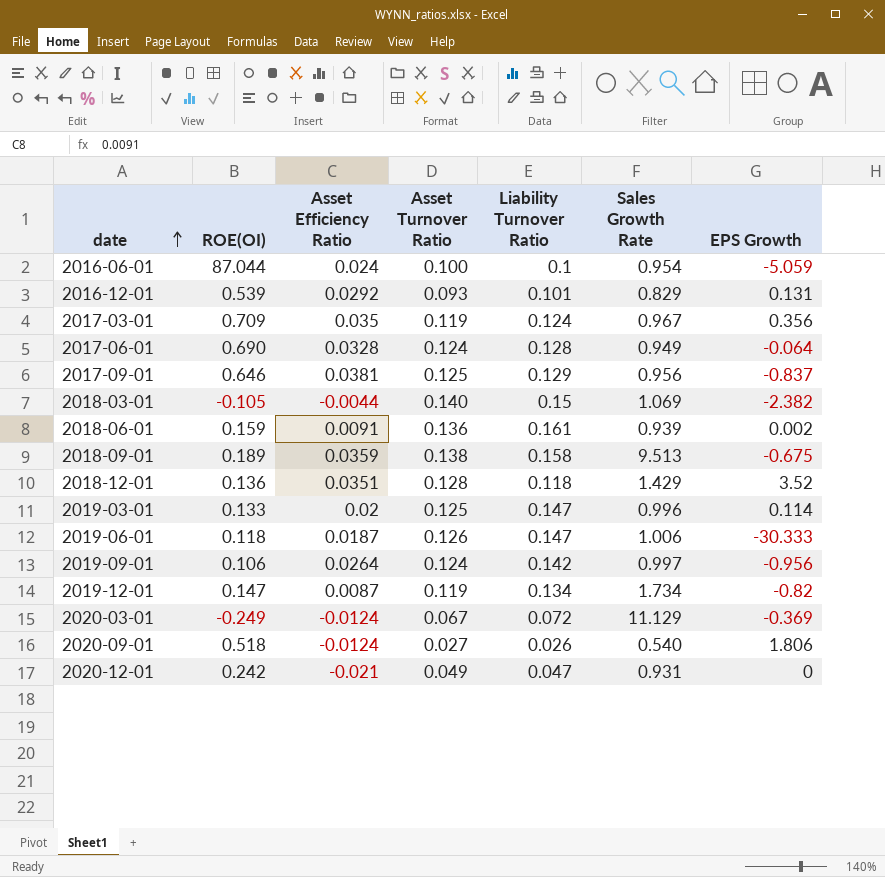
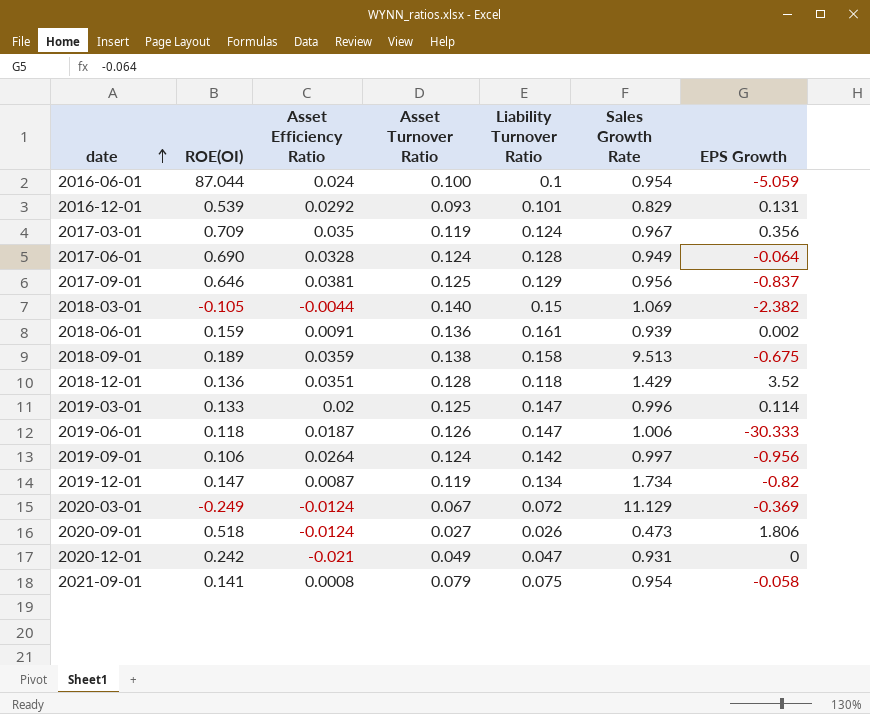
2020-09-01 | Sales Growth Rate: 0.540 -> 0.473
row 2021-09-01: none -> 0.141 | 0.0008 | 0.079 | 0.075 | 0.954 | -0.058

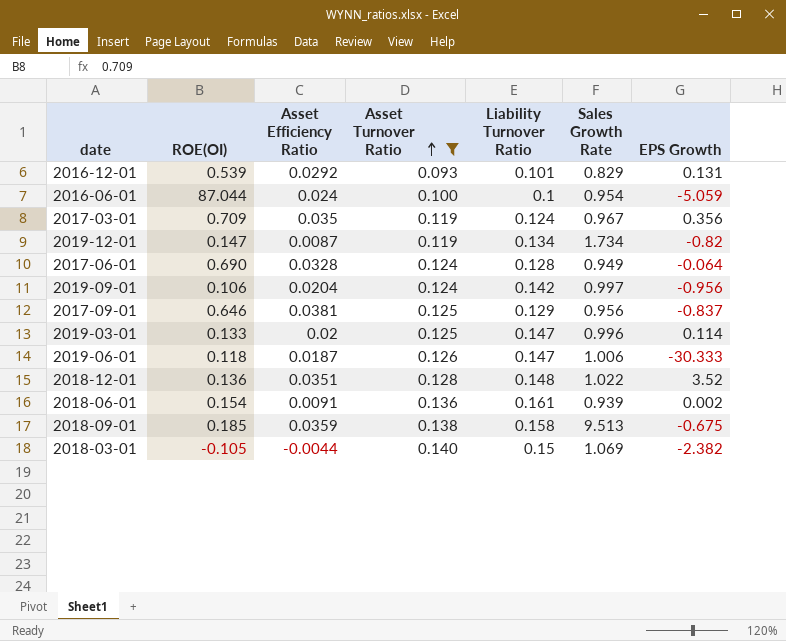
filter: none -> Asset Turnover Ratio >= 0.093
row order: date ascending -> Asset Turnover Ratio ascending
2019-09-01 | Asset Efficiency Ratio: 0.0264 -> 0.0204
2018-12-01 | Liability Turnover Ratio: 0.118 -> 0.148
2018-12-01 | Sales Growth Rate: 1.429 -> 1.022
2018-06-01 | ROE(OI): 0.159 -> 0.154
2018-09-01 | ROE(OI): 0.189 -> 0.185

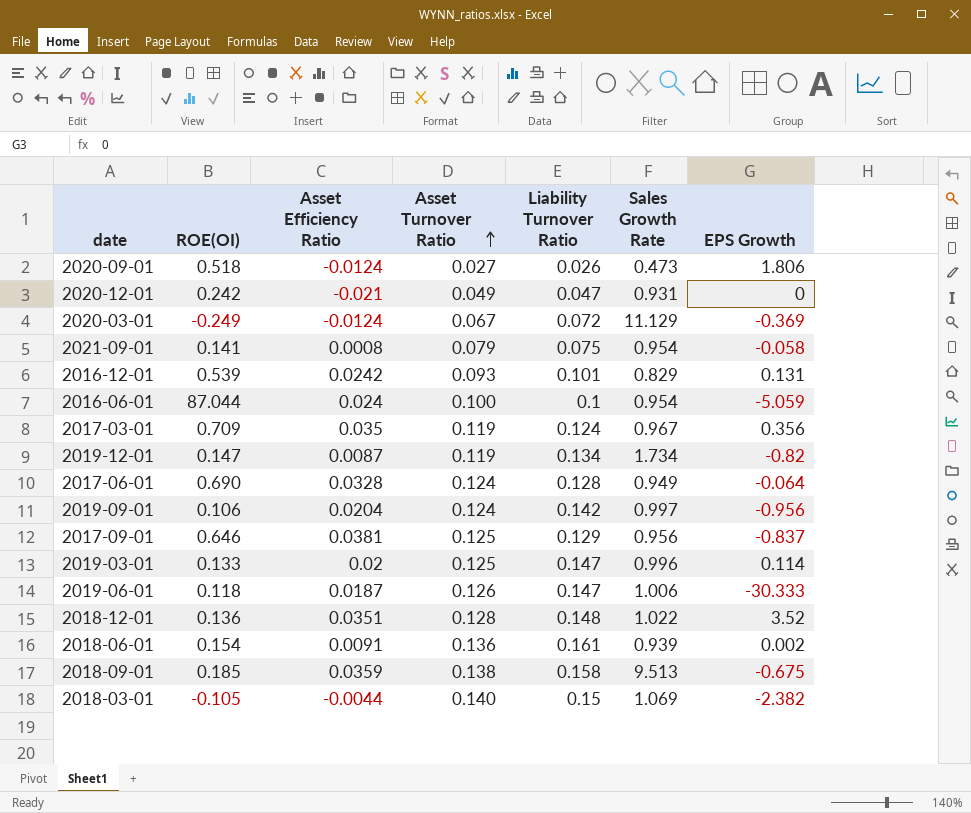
filter: Asset Turnover Ratio >= 0.093 -> none
2016-12-01 | Asset Efficiency Ratio: 0.0292 -> 0.0242

